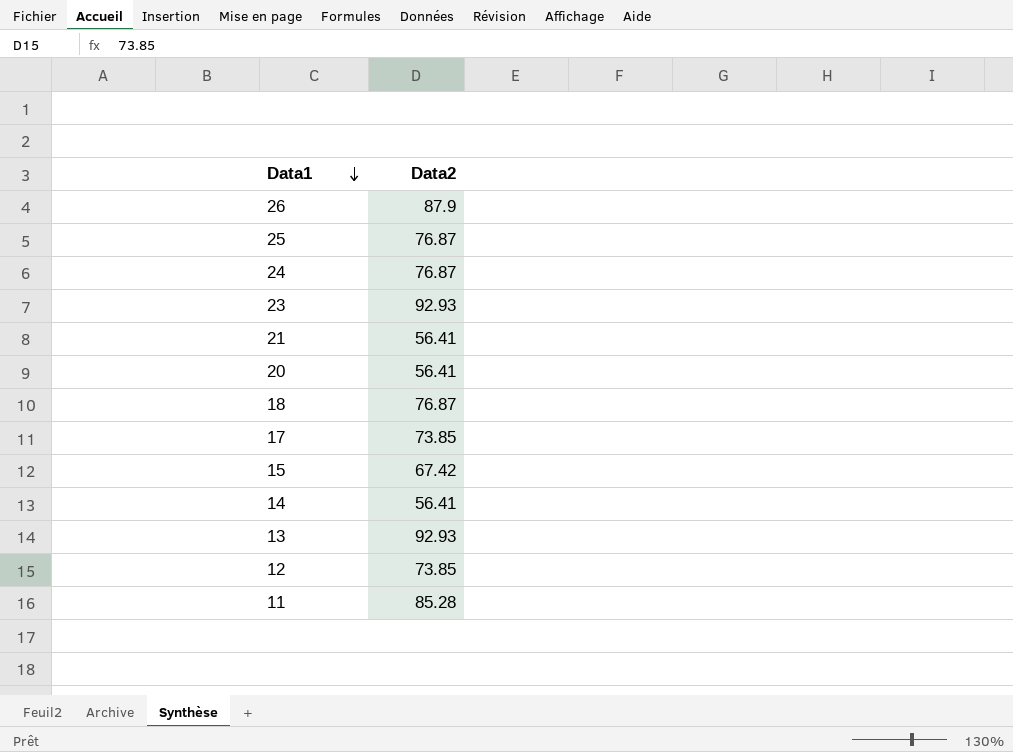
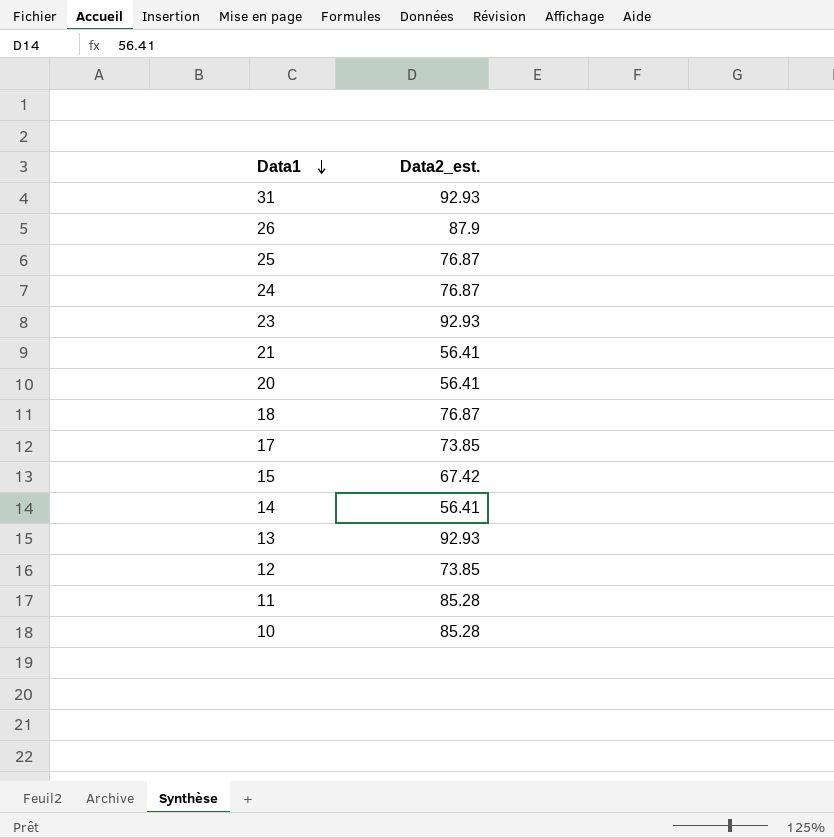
column name: Data2 -> Data2_est.
row 31: none -> 92.93
row 10: none -> 85.28

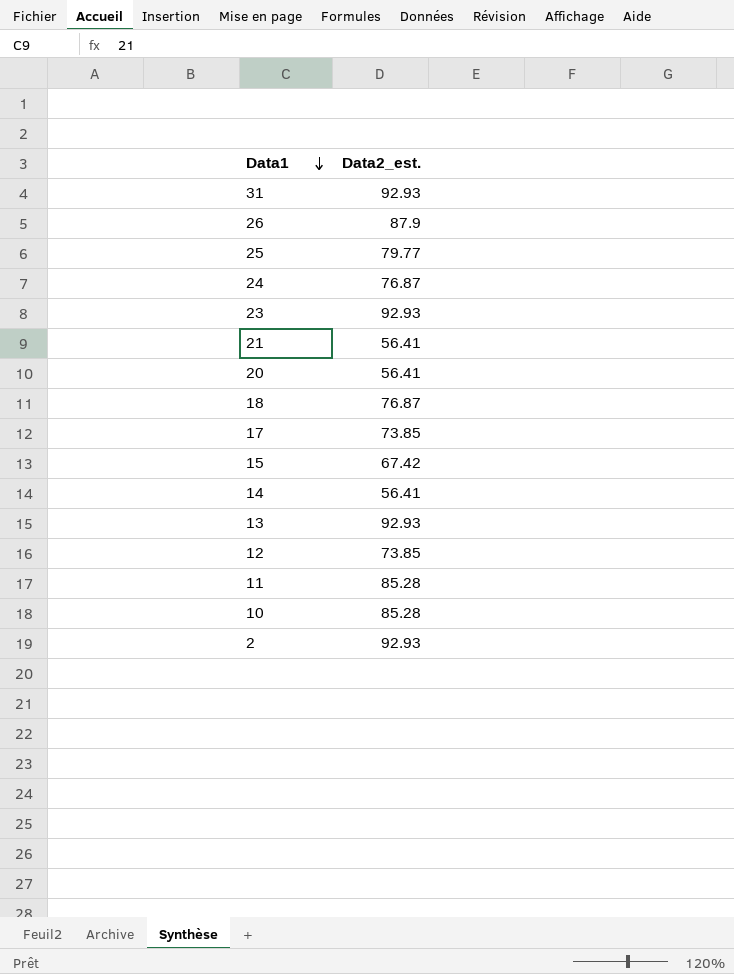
25 | Data2_est.: 76.87 -> 79.77
row 2: none -> 92.93

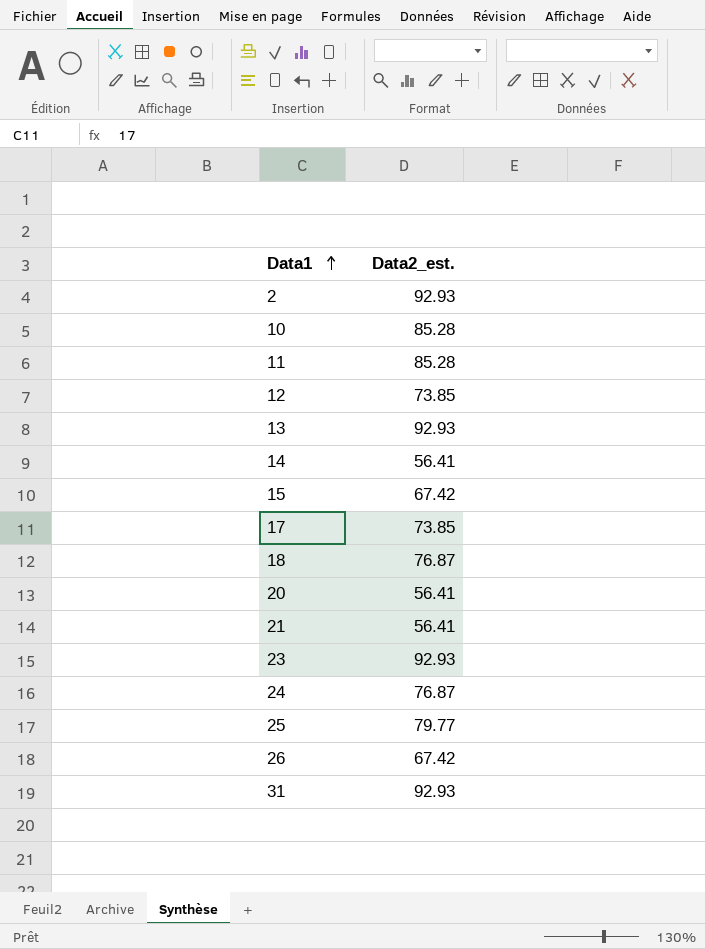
row order: Data1 descending -> Data1 ascending
26 | Data2_est.: 87.9 -> 67.42

